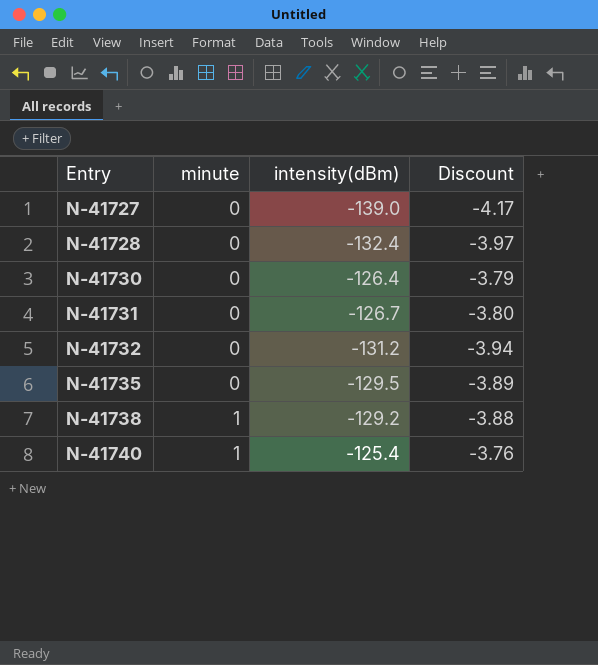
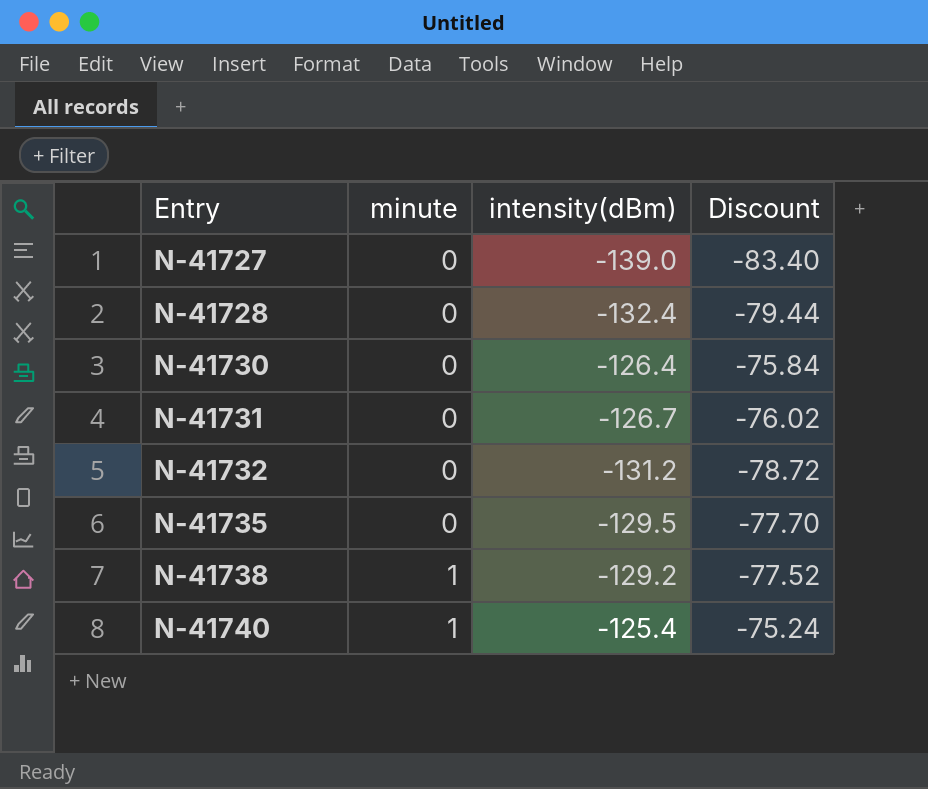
column Discount | formula: [intensity(dBm)] * 0.03 -> [intensity(dBm)] * 0.6

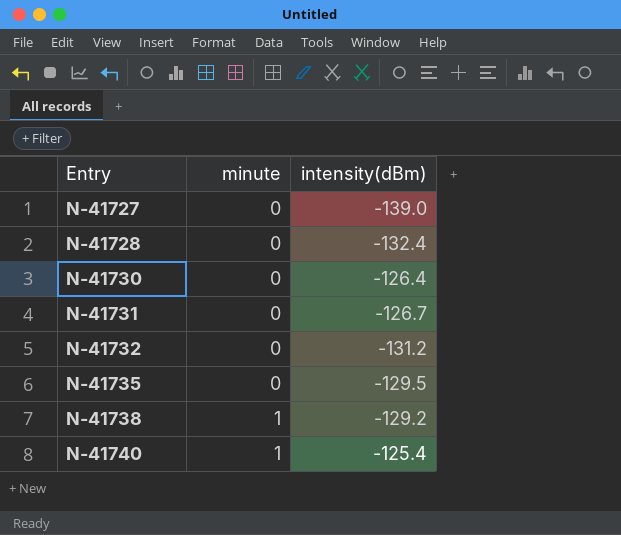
column Discount | formula: [intensity(dBm)] * 0.6 -> none

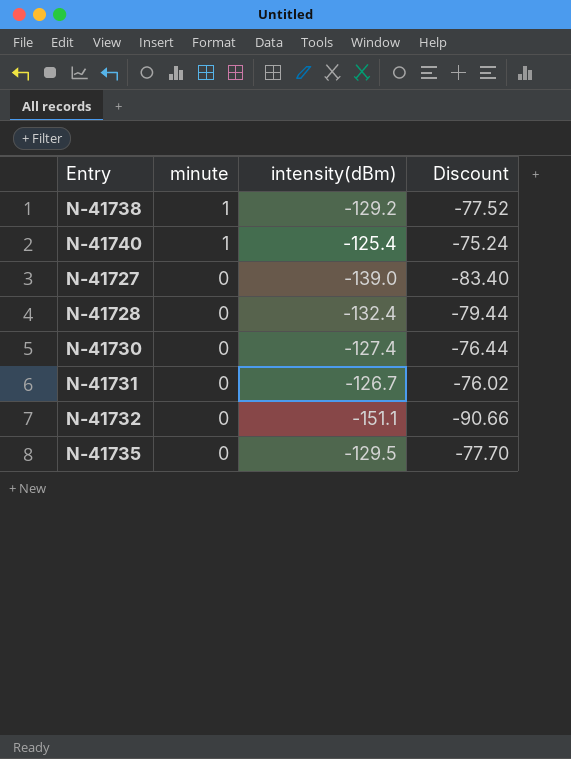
row order: Entry ascending -> minute descending
column Discount | formula: none -> [intensity(dBm)] * 0.6
N-41730 | intensity(dBm): -126.4 -> -127.4
N-41732 | intensity(dBm): -131.2 -> -151.1

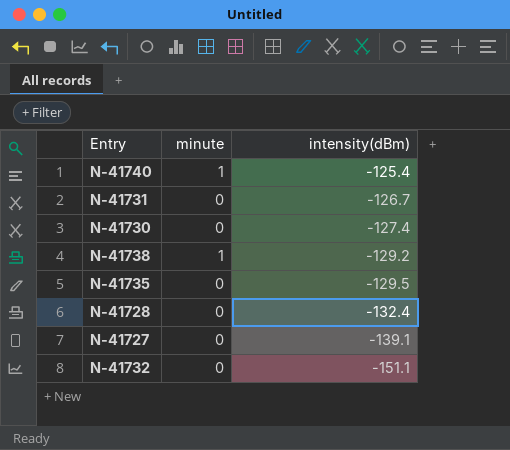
row order: minute descending -> intensity(dBm) descending
column Discount | formula: [intensity(dBm)] * 0.6 -> none
N-41727 | intensity(dBm): -139.0 -> -139.1

